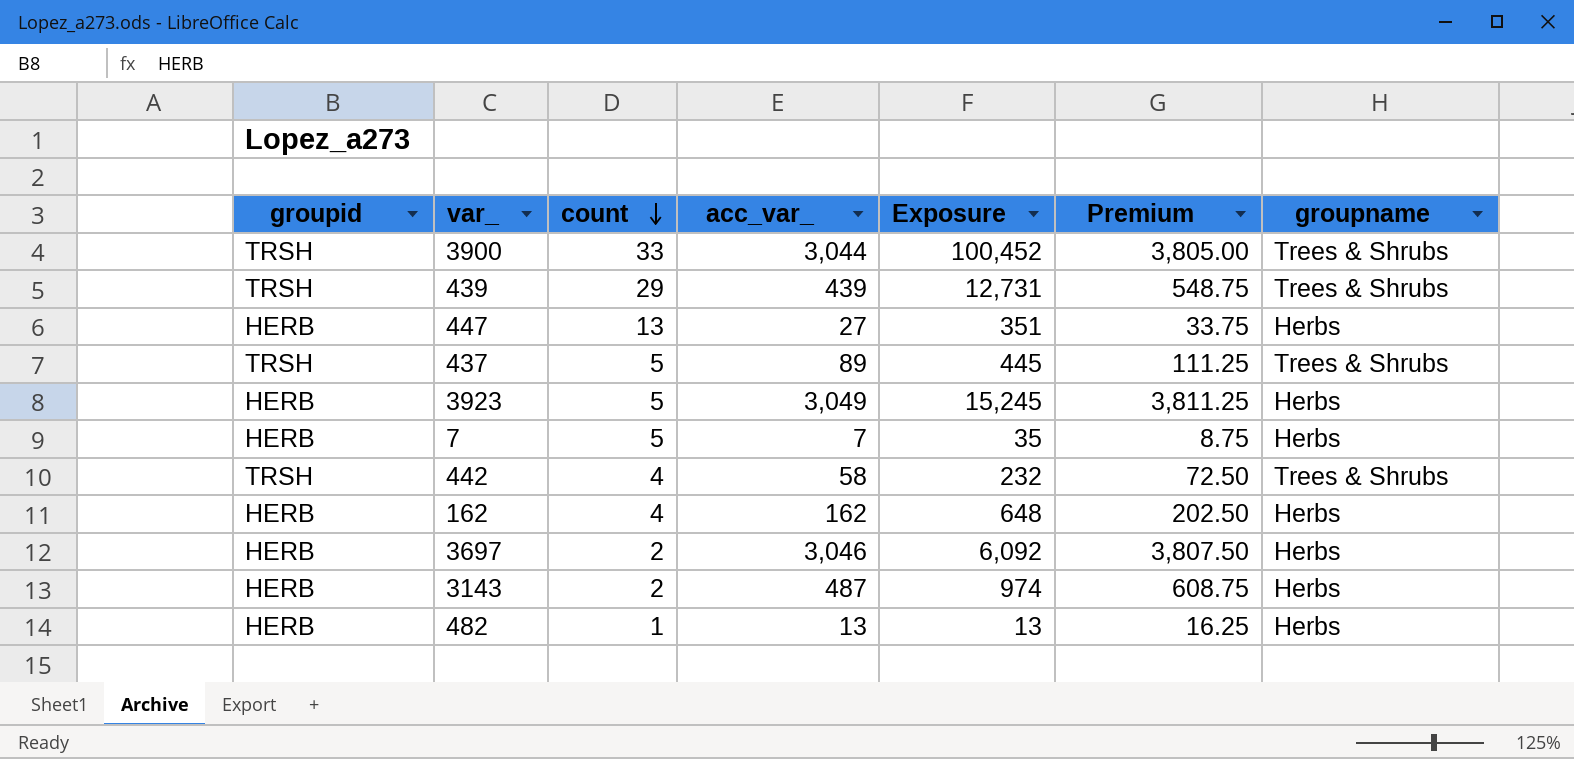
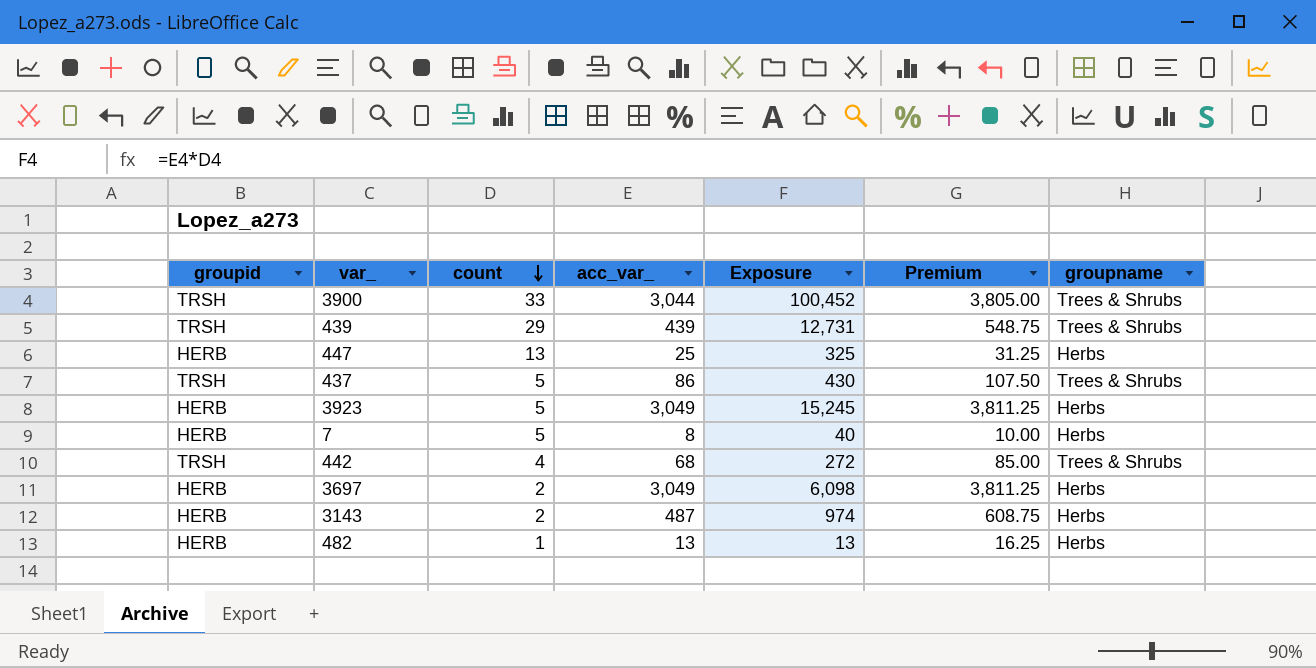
row 162: HERB | 4 | 162 | 648 | 202.50 | Herbs -> none
447 | acc_var_: 27 -> 25
447 | Exposure: 351 -> 325
447 | Premium: 33.75 -> 31.25
437 | acc_var_: 89 -> 86
437 | Exposure: 445 -> 430
437 | Premium: 111.25 -> 107.50
7 | acc_var_: 7 -> 8
7 | Exposure: 35 -> 40
7 | Premium: 8.75 -> 10.00
442 | acc_var_: 58 -> 68
442 | Exposure: 232 -> 272
442 | Premium: 72.50 -> 85.00
3697 | acc_var_: 3,046 -> 3,049
3697 | Exposure: 6,092 -> 6,098
3697 | Premium: 3,807.50 -> 3,811.25

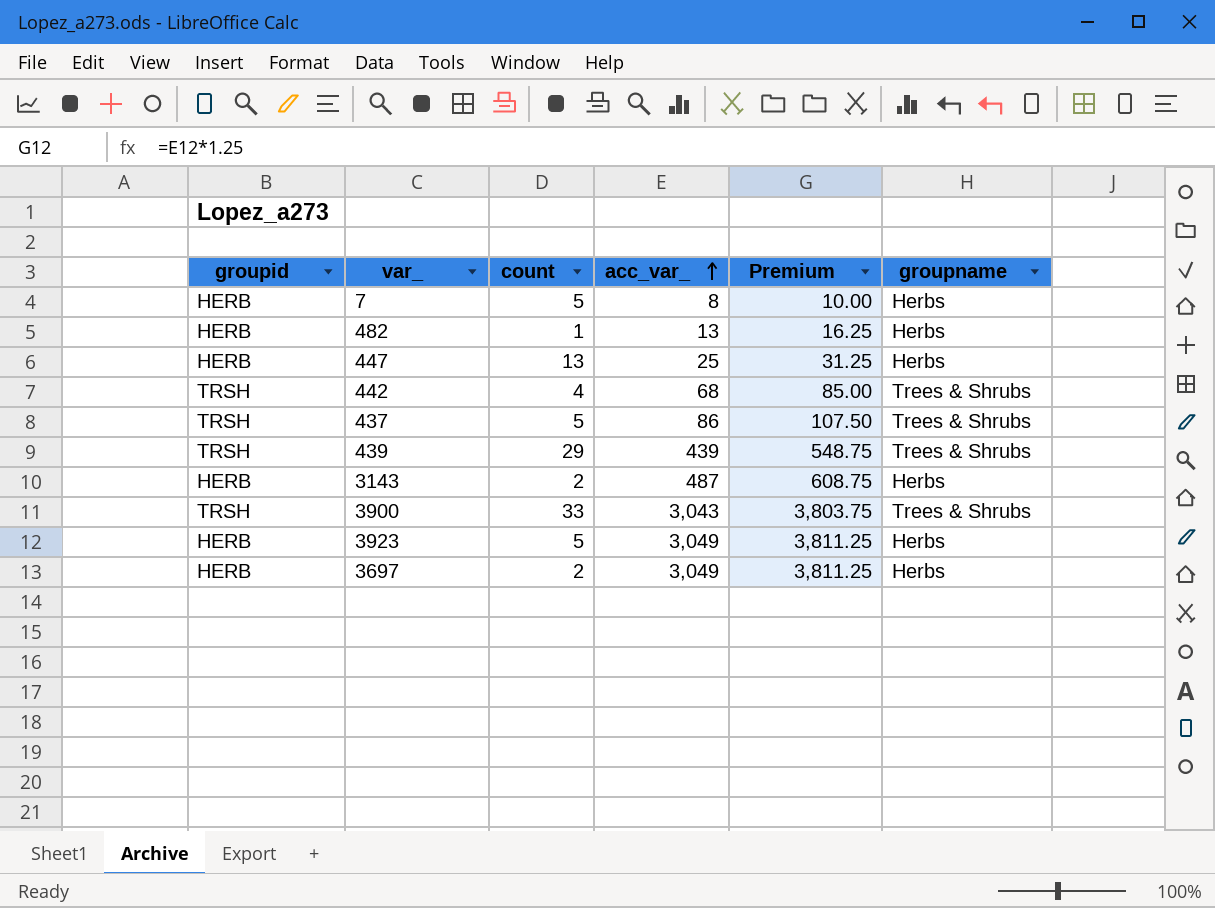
row order: count descending -> acc_var_ ascending
column Exposure | formula: [count] * [acc_var_] -> none
3900 | acc_var_: 3,044 -> 3,043
3900 | Premium: 3,805.00 -> 3,803.75

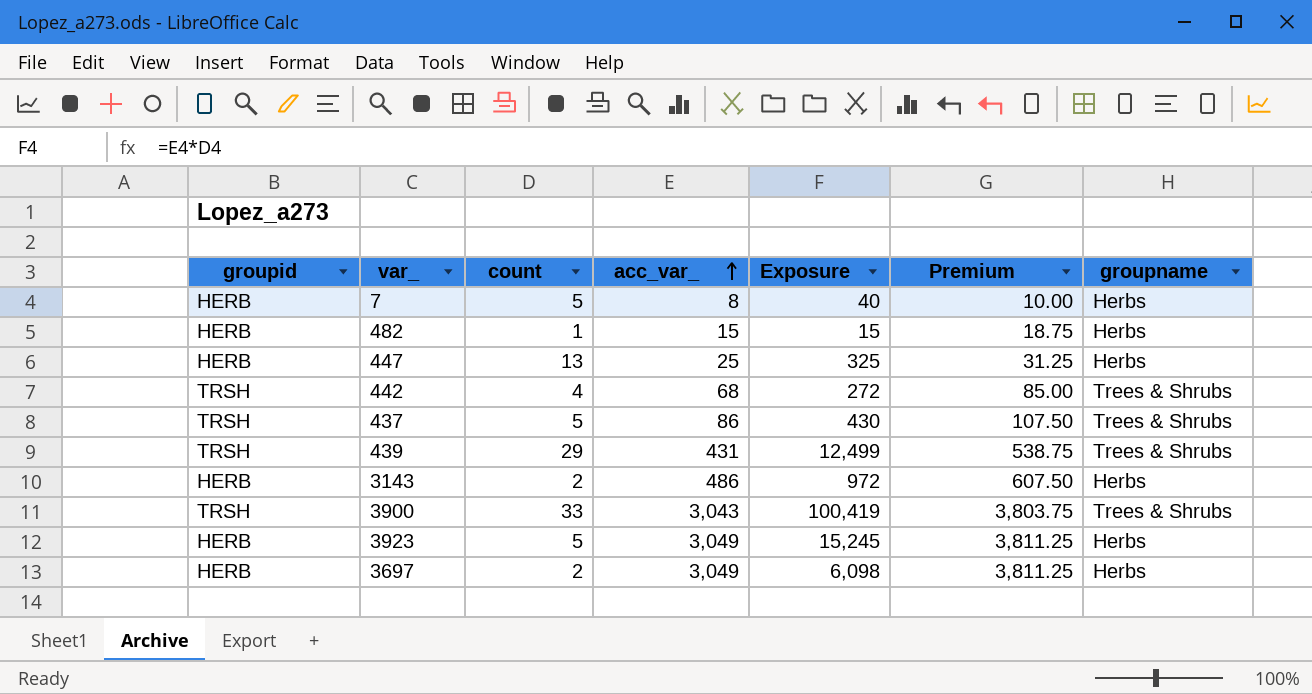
column Exposure | formula: none -> [count] * [acc_var_]
482 | acc_var_: 13 -> 15
482 | Premium: 16.25 -> 18.75
439 | acc_var_: 439 -> 431
439 | Premium: 548.75 -> 538.75
3143 | acc_var_: 487 -> 486
3143 | Premium: 608.75 -> 607.50

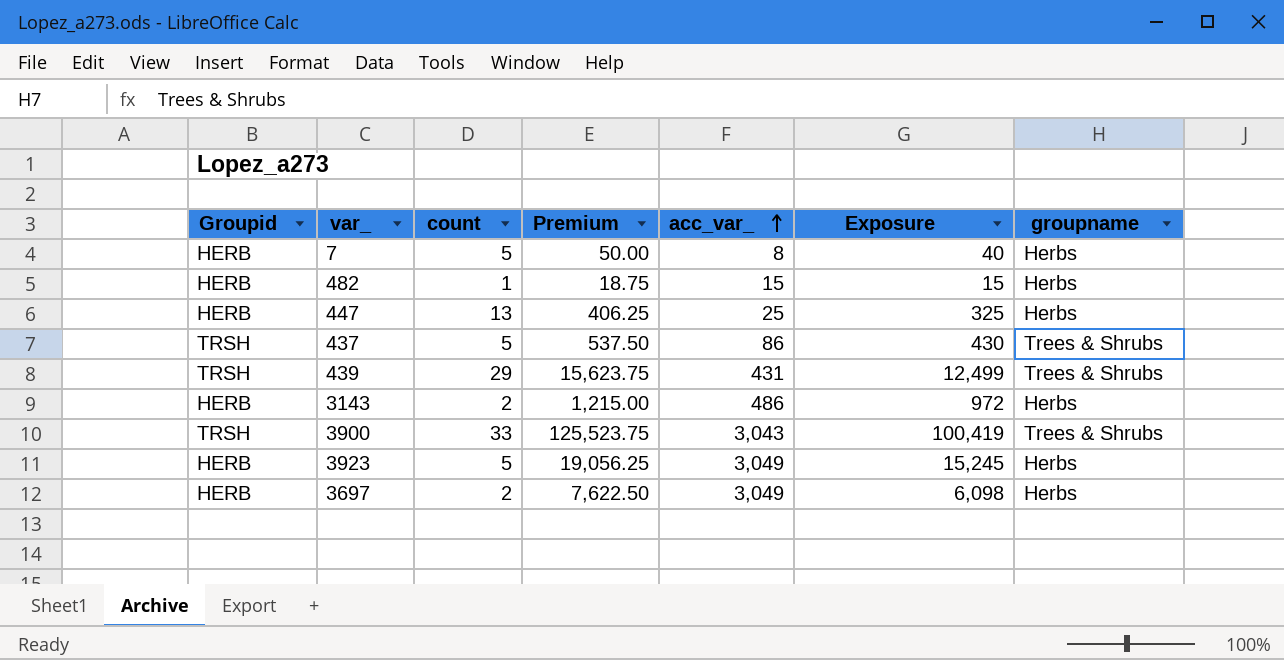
column name: groupid -> Groupid
column Premium | formula: [acc_var_] * 1.25 -> [Exposure] * 1.25
column Premium | position: 6 -> 4
row 442: TRSH | 4 | 68 | 272 | 85.00 | Trees & Shrubs -> none

